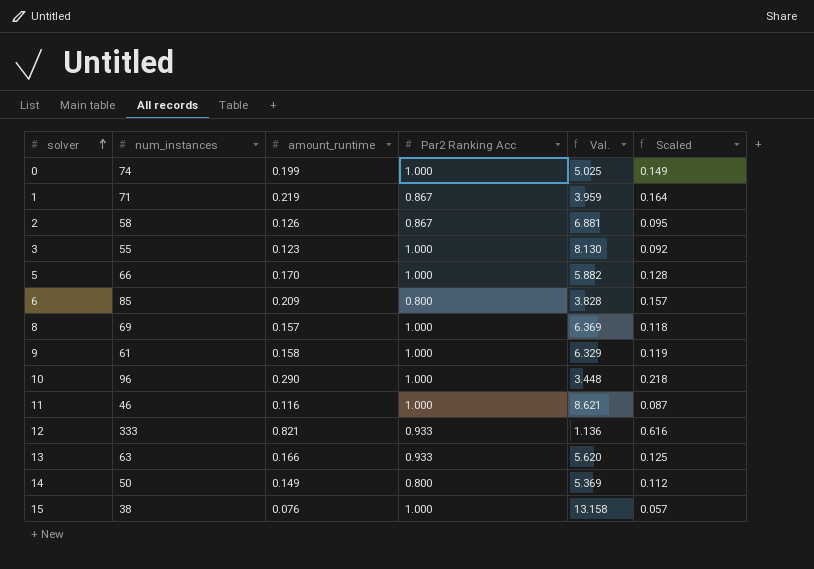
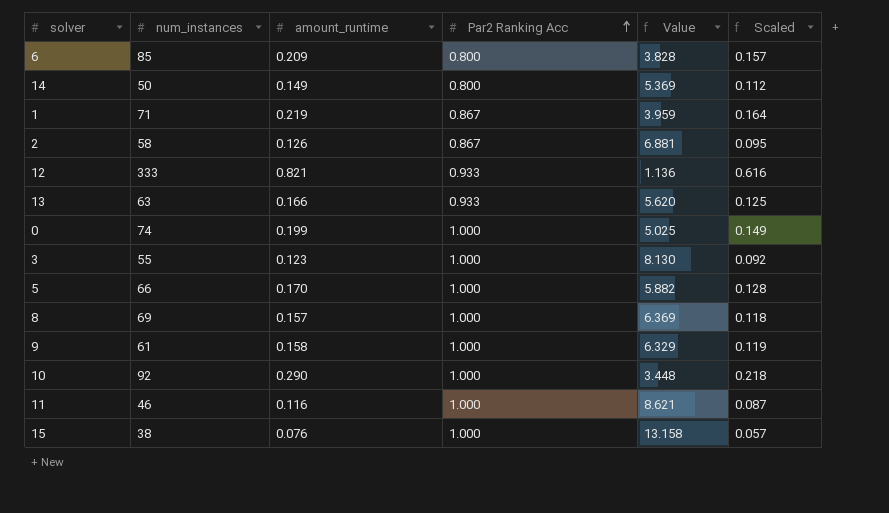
row order: solver ascending -> Par2 Ranking Acc ascending
column name: Val. -> Value
10 | num_instances: 96 -> 92

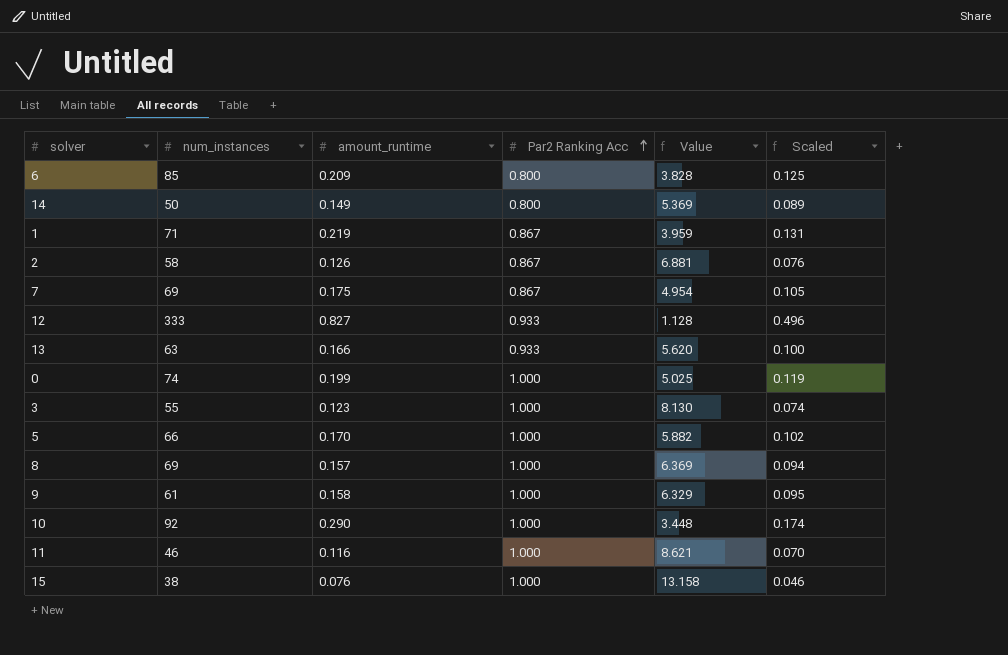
column Scaled | formula: [amount_runtime] * 0.75 -> [amount_runtime] * 0.6
row 7: none -> 69 | 0.175 | 0.867 | 4.954 | 0.105
12 | amount_runtime: 0.821 -> 0.827
12 | Value: 1.136 -> 1.128

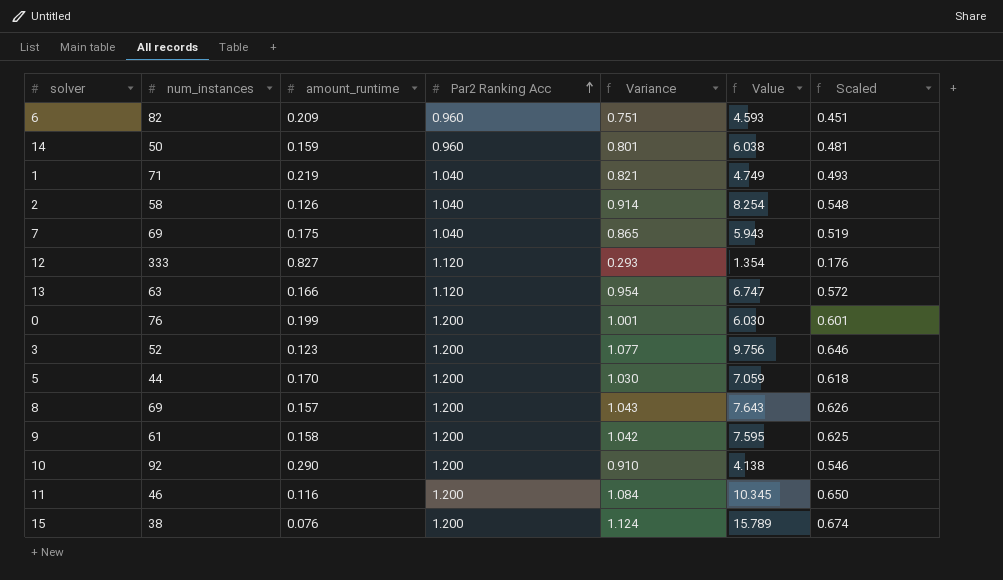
column Variance | formula: none -> [Par2 Ranking Acc] - [amount_runtime]
column Scaled | formula: [amount_runtime] * 0.6 -> [Variance] * 0.6
6 | num_instances: 85 -> 82
6 | Par2 Ranking Acc: 0.800 -> 0.960
6 | Value: 3.828 -> 4.593
14 | amount_runtime: 0.149 -> 0.159
14 | Par2 Ranking Acc: 0.800 -> 0.960
14 | Value: 5.369 -> 6.038
1 | Par2 Ranking Acc: 0.867 -> 1.040
1 | Value: 3.959 -> 4.749
2 | Par2 Ranking Acc: 0.867 -> 1.040
2 | Value: 6.881 -> 8.254
7 | Par2 Ranking Acc: 0.867 -> 1.040
7 | Value: 4.954 -> 5.943
12 | Par2 Ranking Acc: 0.933 -> 1.120
12 | Value: 1.128 -> 1.354
13 | Par2 Ranking Acc: 0.933 -> 1.120
13 | Value: 5.620 -> 6.747
0 | num_instances: 74 -> 76
0 | Par2 Ranking Acc: 1.000 -> 1.200
0 | Value: 5.025 -> 6.030
3 | num_instances: 55 -> 52
3 | Par2 Ranking Acc: 1.000 -> 1.200
3 | Value: 8.130 -> 9.756
5 | num_instances: 66 -> 44
5 | Par2 Ranking Acc: 1.000 -> 1.200
5 | Value: 5.882 -> 7.059
8 | Par2 Ranking Acc: 1.000 -> 1.200
8 | Value: 6.369 -> 7.643
9 | Par2 Ranking Acc: 1.000 -> 1.200
9 | Value: 6.329 -> 7.595
10 | Par2 Ranking Acc: 1.000 -> 1.200
10 | Value: 3.448 -> 4.138
11 | Par2 Ranking Acc: 1.000 -> 1.200
11 | Value: 8.621 -> 10.345
15 | Par2 Ranking Acc: 1.000 -> 1.200
15 | Value: 13.158 -> 15.789

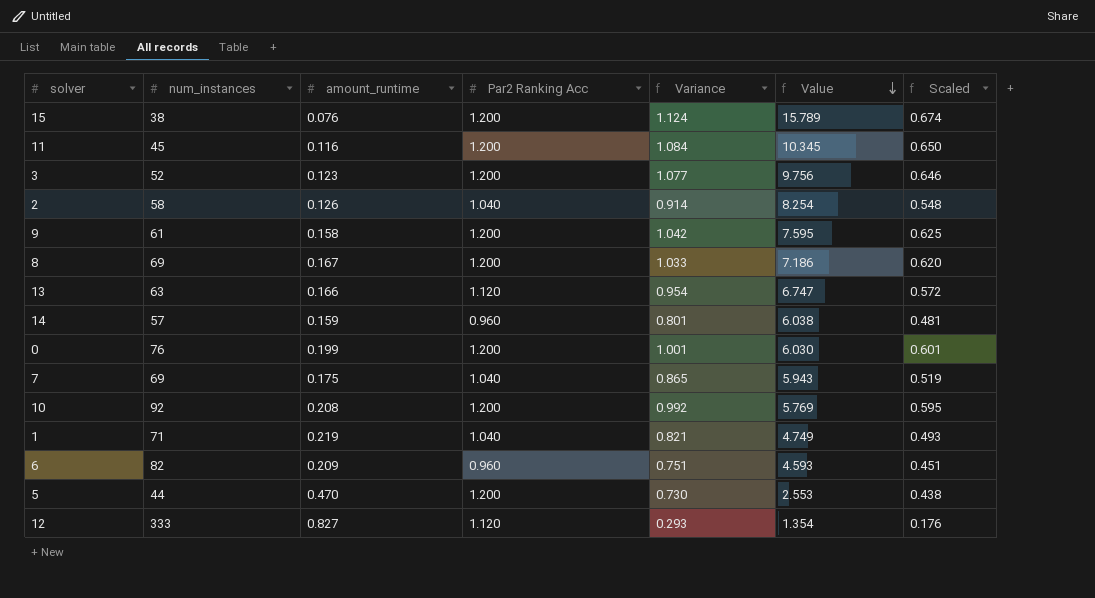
row order: Par2 Ranking Acc ascending -> Value descending
11 | num_instances: 46 -> 45
8 | amount_runtime: 0.157 -> 0.167
8 | Variance: 1.043 -> 1.033
8 | Value: 7.643 -> 7.186
8 | Scaled: 0.626 -> 0.620
14 | num_instances: 50 -> 57
10 | amount_runtime: 0.290 -> 0.208
10 | Variance: 0.910 -> 0.992
10 | Value: 4.138 -> 5.769
10 | Scaled: 0.546 -> 0.595
5 | amount_runtime: 0.170 -> 0.470
5 | Variance: 1.030 -> 0.730
5 | Value: 7.059 -> 2.553
5 | Scaled: 0.618 -> 0.438

